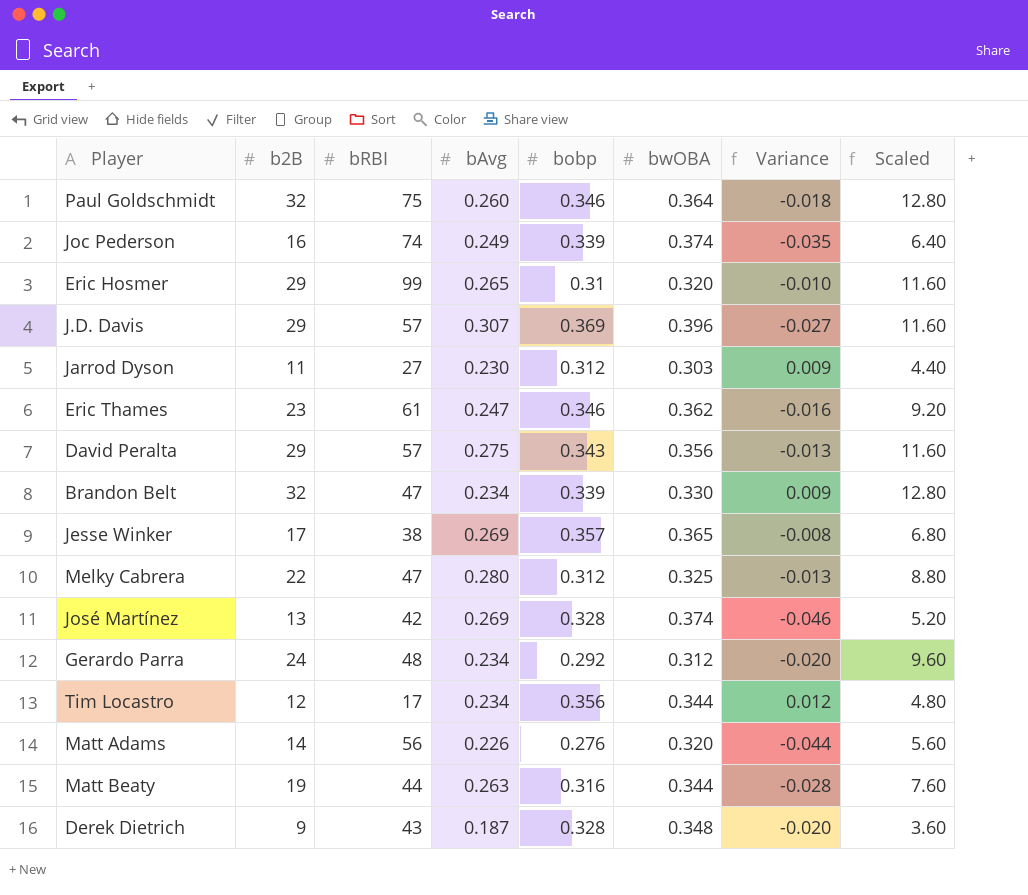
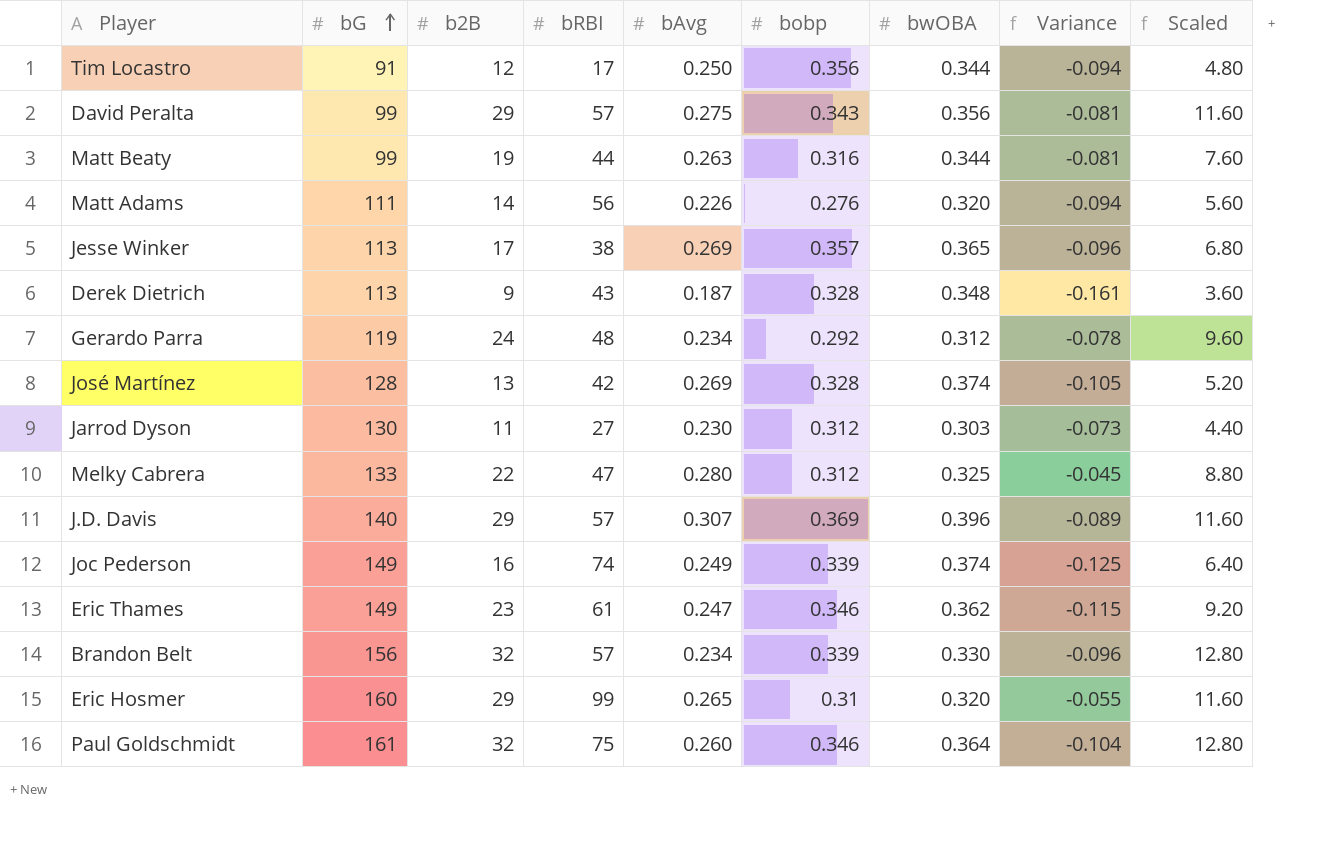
row order: none -> bG ascending
column bG | position: none -> 2
column Variance | formula: [bobp] - [bwOBA] -> [bAvg] - [bwOBA]
Tim Locastro | bAvg: 0.234 -> 0.250
Brandon Belt | bRBI: 47 -> 57

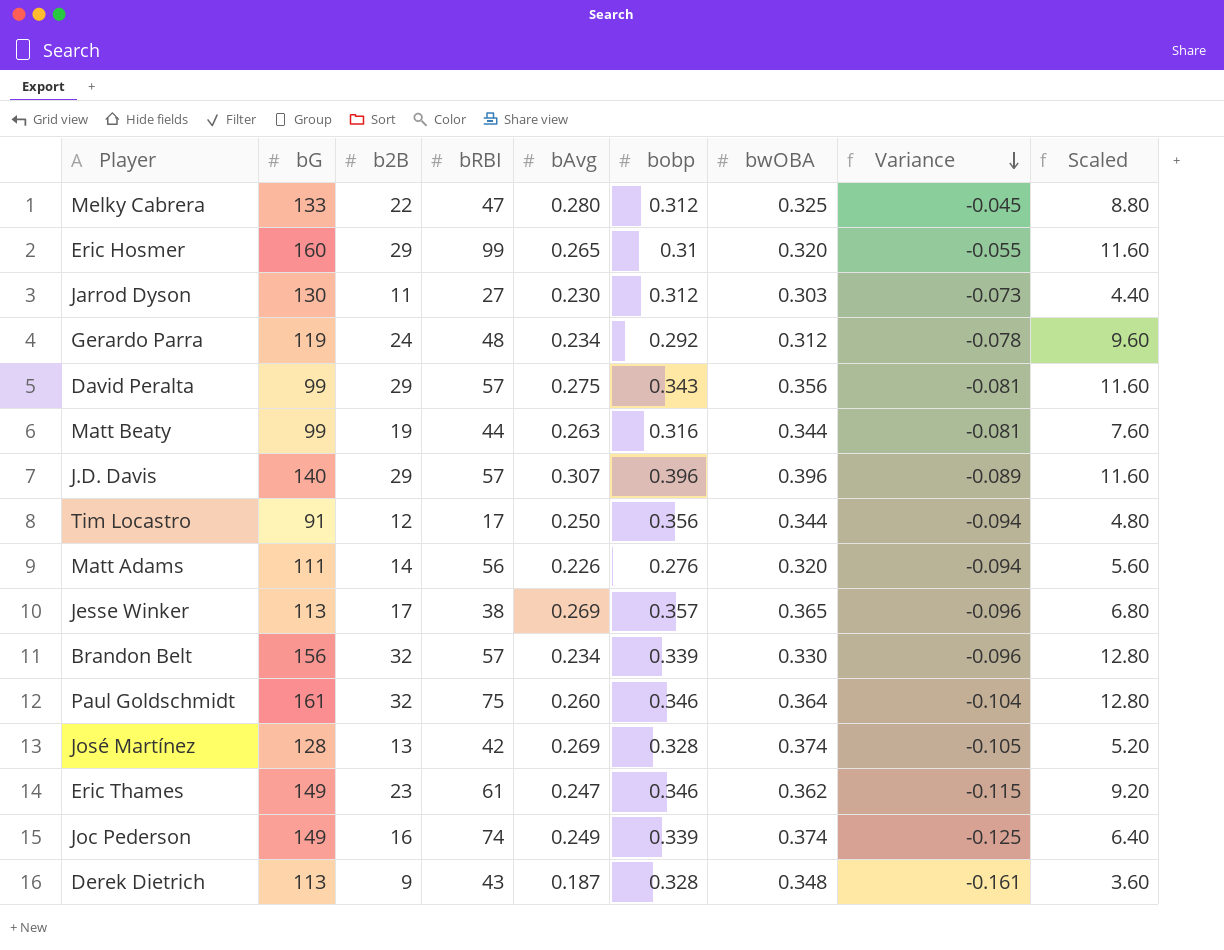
row order: bG ascending -> Variance descending
J.D. Davis | bobp: 0.369 -> 0.396

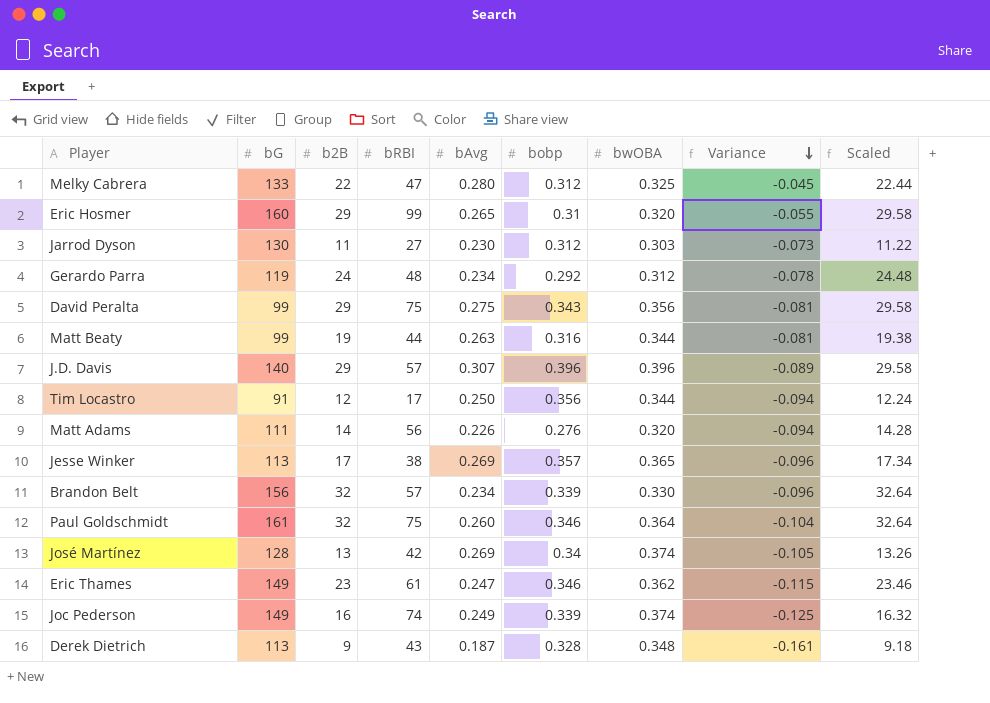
column Scaled | formula: [b2B] * 0.4 -> [b2B] * 1.02
David Peralta | bRBI: 57 -> 75
José Martínez | bobp: 0.328 -> 0.34

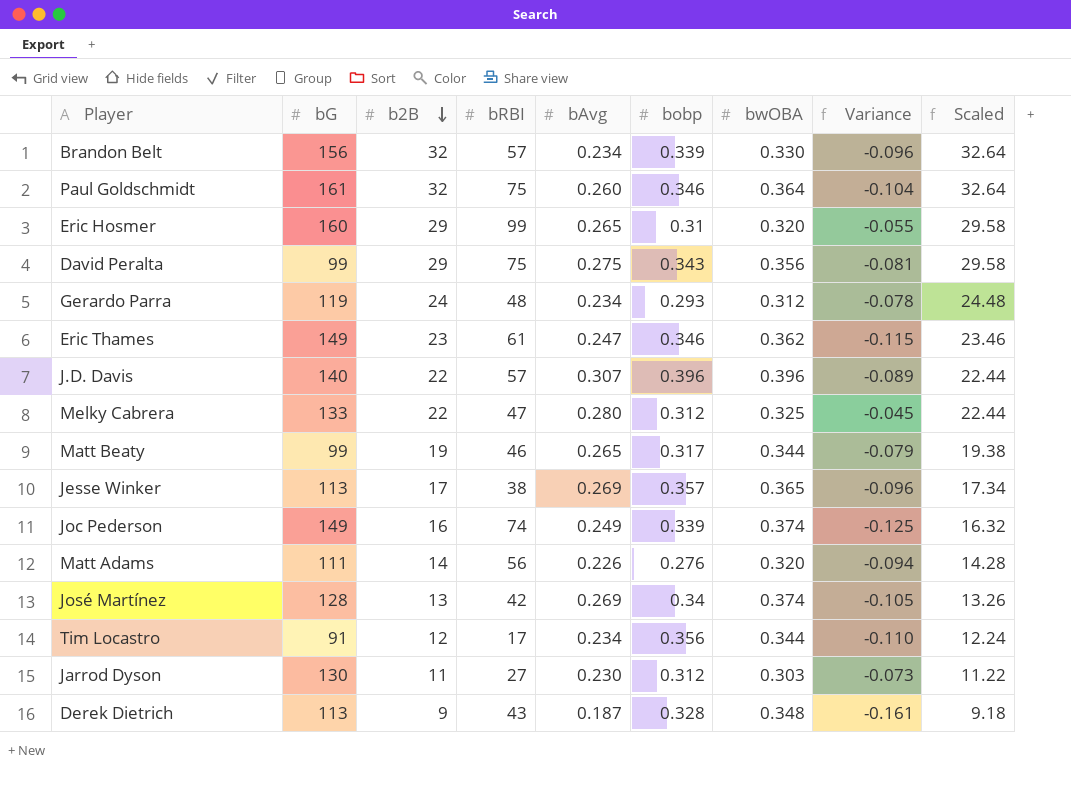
row order: Variance descending -> b2B descending
Gerardo Parra | bobp: 0.292 -> 0.293
J.D. Davis | b2B: 29 -> 22
J.D. Davis | Scaled: 29.58 -> 22.44
Matt Beaty | bRBI: 44 -> 46
Matt Beaty | bAvg: 0.263 -> 0.265
Matt Beaty | bobp: 0.316 -> 0.317
Matt Beaty | Variance: -0.081 -> -0.079
Tim Locastro | bAvg: 0.250 -> 0.234
Tim Locastro | Variance: -0.094 -> -0.110

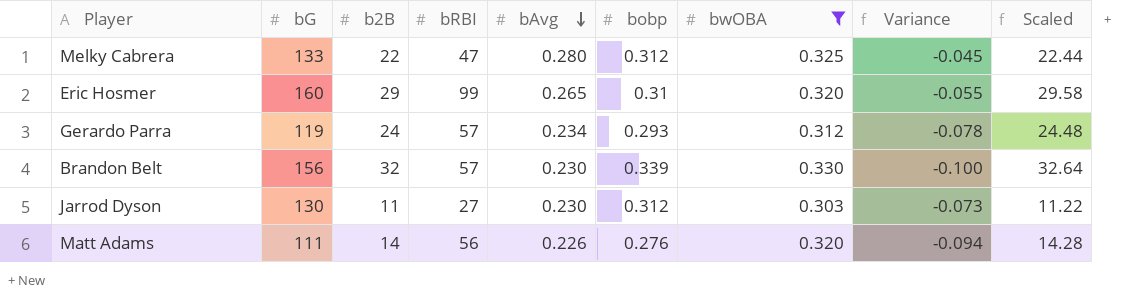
filter: none -> bwOBA <= 0.330
row order: b2B descending -> bAvg descending
Gerardo Parra | bRBI: 48 -> 57
Brandon Belt | bAvg: 0.234 -> 0.230
Brandon Belt | Variance: -0.096 -> -0.100

